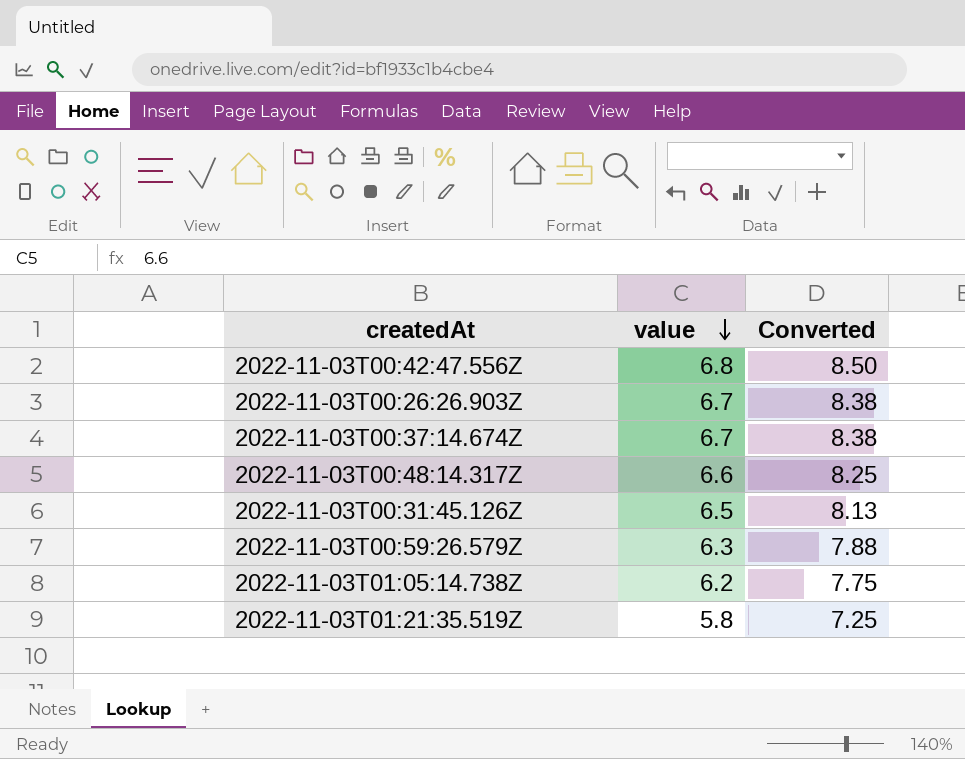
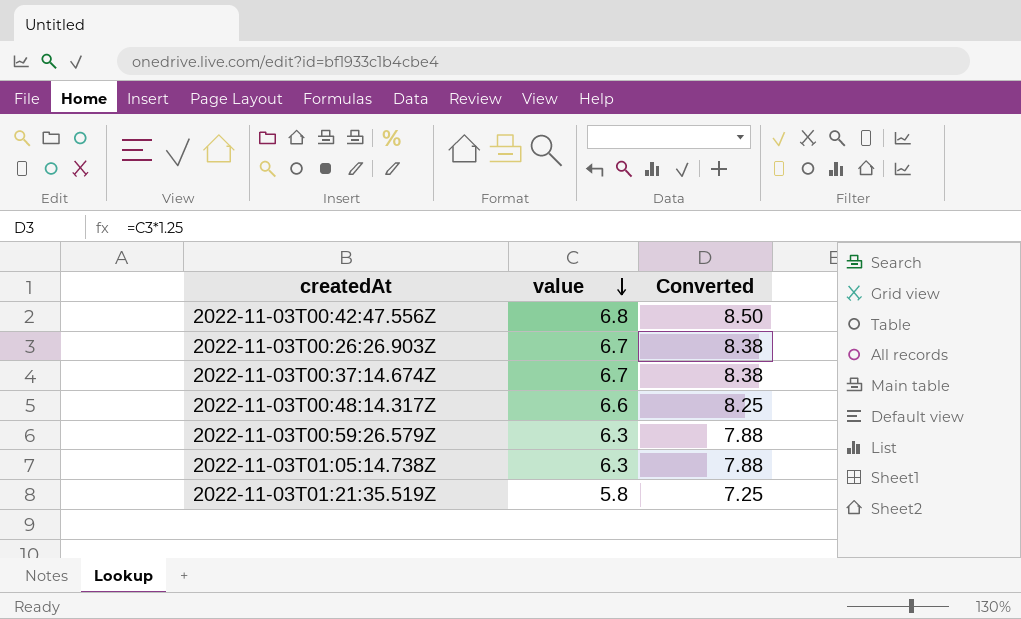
row 2022-11-03T00:31:45.126Z: 6.5 | 8.13 -> none
2022-11-03T01:05:14.738Z | value: 6.2 -> 6.3
2022-11-03T01:05:14.738Z | Converted: 7.75 -> 7.88

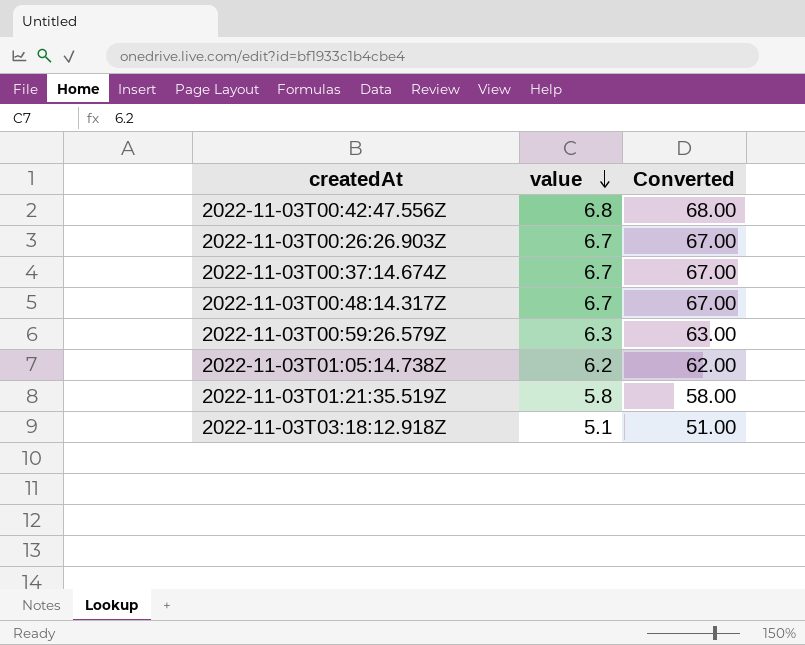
column Converted | formula: [value] * 1.25 -> [value] * 10
2022-11-03T00:48:14.317Z | value: 6.6 -> 6.7
2022-11-03T01:05:14.738Z | value: 6.3 -> 6.2
row 2022-11-03T03:18:12.918Z: none -> 5.1 | 51.00

